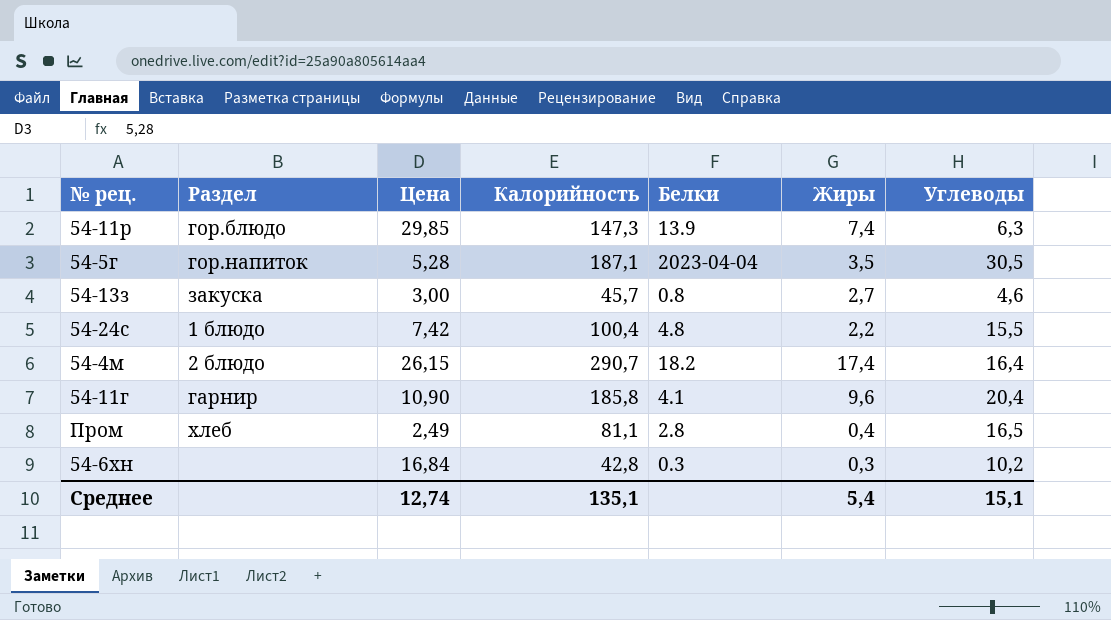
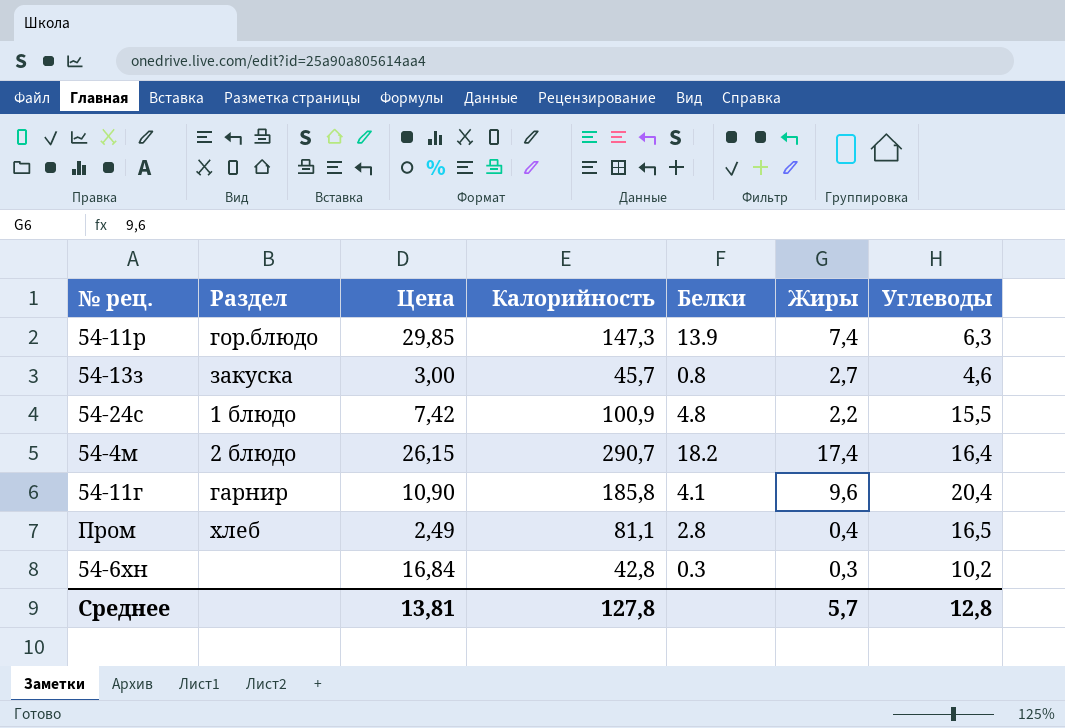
row 54-5г: гор.напиток | 5,28 | 187,1 | 2023-04-04 | 3,5 | 30,5 -> none
54-24с | Калорийность: 100,4 -> 100,9
Среднее | Цена: 12,74 -> 13,81
Среднее | Калорийность: 135,1 -> 127,8
Среднее | Жиры: 5,4 -> 5,7
Среднее | Углеводы: 15,1 -> 12,8

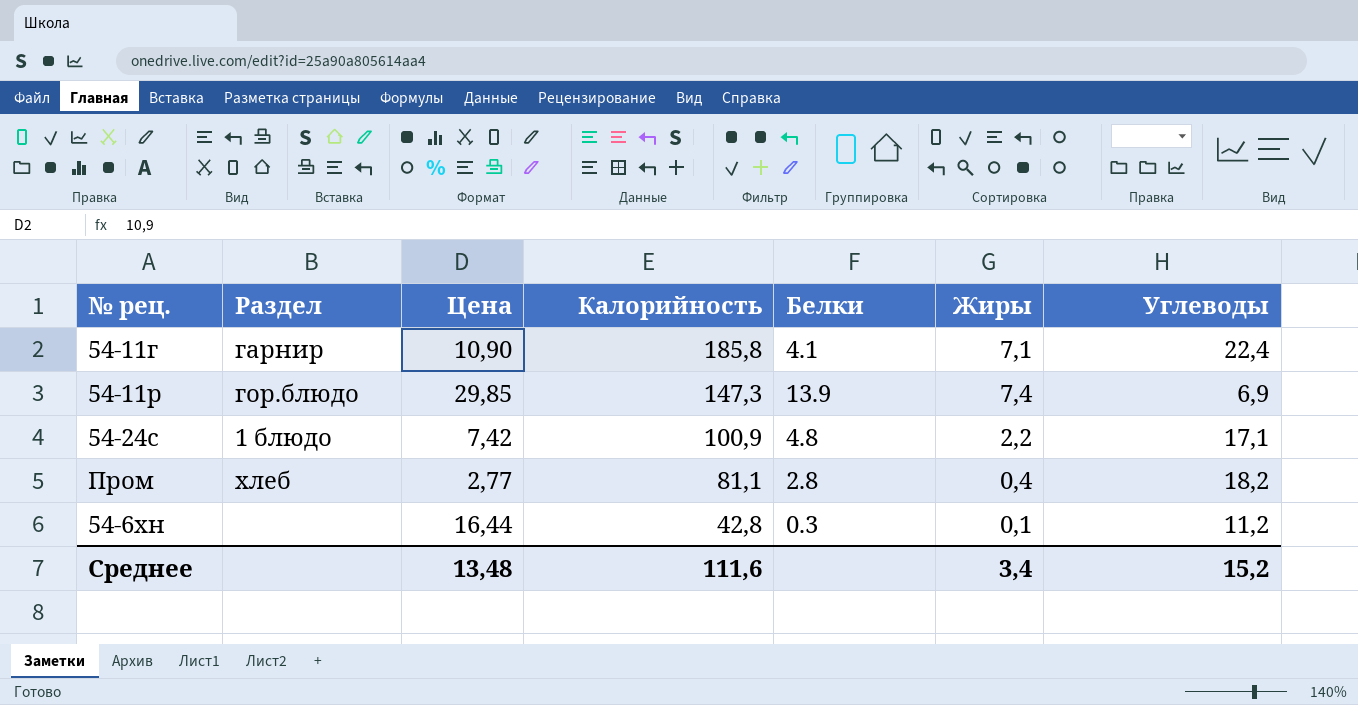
row order: none -> Калорийность descending
row 54-13з: закуска | 3,00 | 45,7 | 0.8 | 2,7 | 4,6 -> none
row 54-4м: 2 блюдо | 26,15 | 290,7 | 18.2 | 17,4 | 16,4 -> none
54-11г | Жиры: 9,6 -> 7,1
54-11г | Углеводы: 20,4 -> 22,4
54-11р | Углеводы: 6,3 -> 6,9
54-24с | Углеводы: 15,5 -> 17,1
Пром | Цена: 2,49 -> 2,77
Пром | Углеводы: 16,5 -> 18,2
54-6хн | Цена: 16,84 -> 16,44
54-6хн | Жиры: 0,3 -> 0,1
54-6хн | Углеводы: 10,2 -> 11,2
Среднее | Цена: 13,81 -> 13,48
Среднее | Калорийность: 127,8 -> 111,6
Среднее | Жиры: 5,7 -> 3,4
Среднее | Углеводы: 12,8 -> 15,2

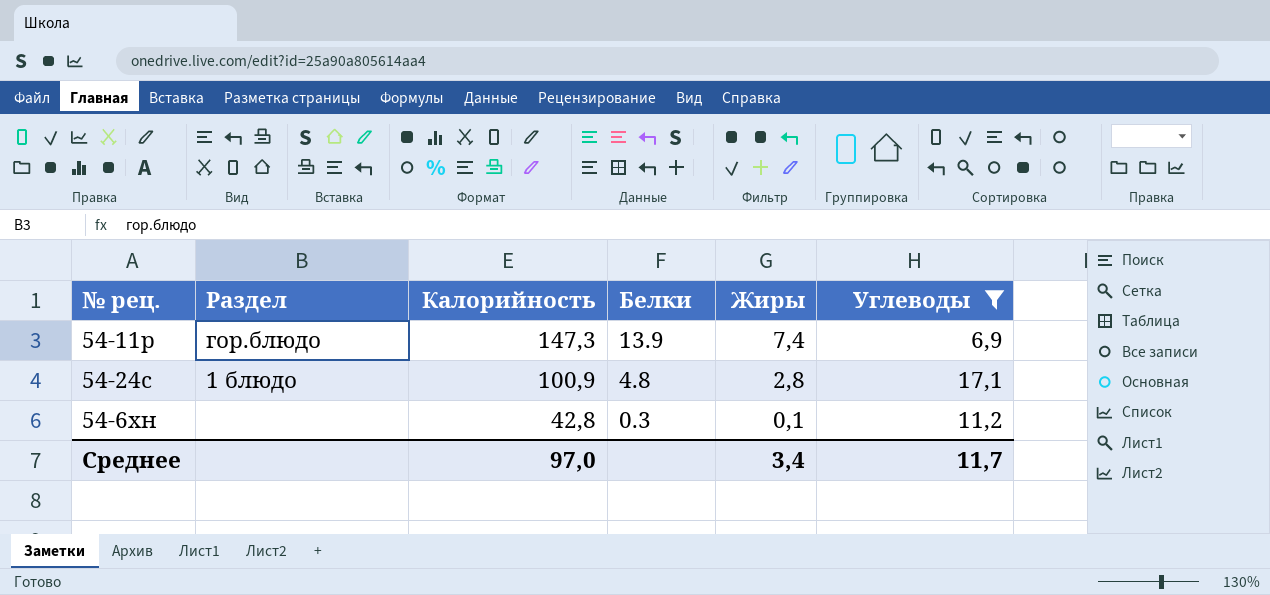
filter: none -> Углеводы <= 17,1
column Цена | position: 3 -> none
54-24с | Жиры: 2,2 -> 2,8
Среднее | Калорийность: 111,6 -> 97,0
Среднее | Углеводы: 15,2 -> 11,7

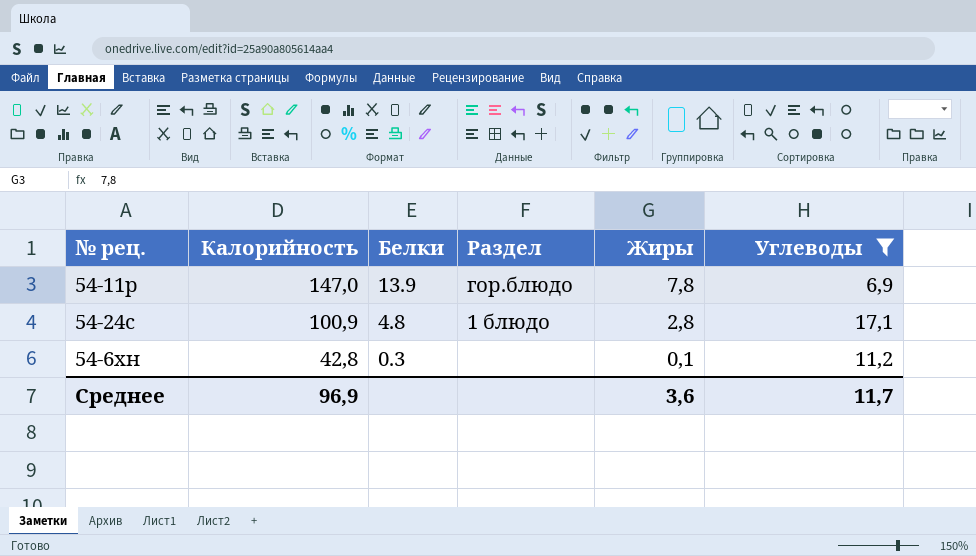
column Раздел | position: 2 -> 4
54-11р | Калорийность: 147,3 -> 147,0
54-11р | Жиры: 7,4 -> 7,8
Среднее | Калорийность: 97,0 -> 96,9
Среднее | Жиры: 3,4 -> 3,6

